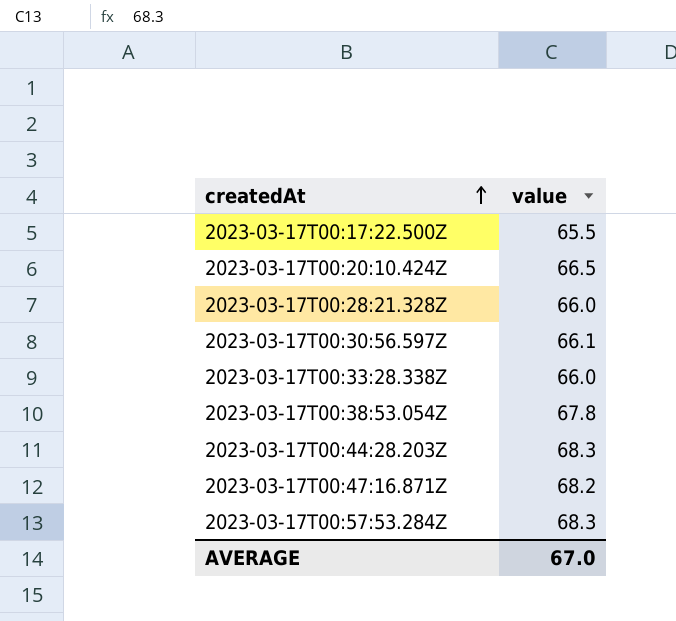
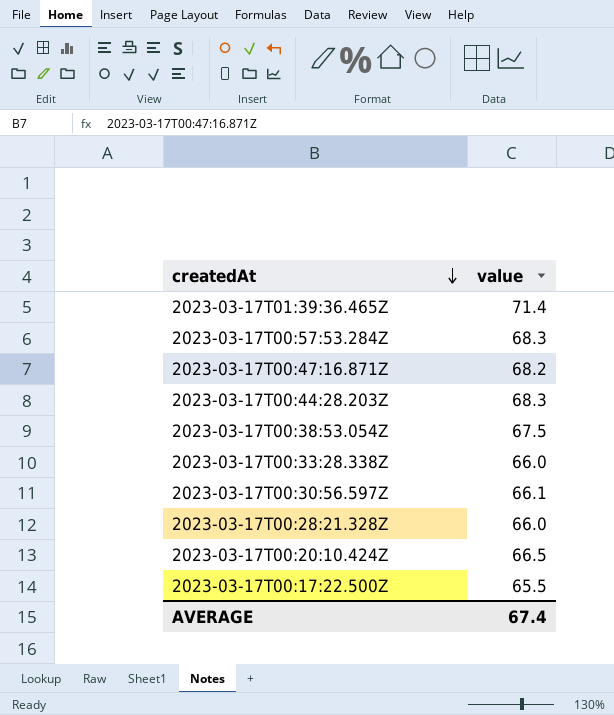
row order: createdAt ascending -> createdAt descending
row 2023-03-17T01:39:36.465Z: none -> 71.4
2023-03-17T00:38:53.054Z | value: 67.8 -> 67.5
AVERAGE | value: 67.0 -> 67.4

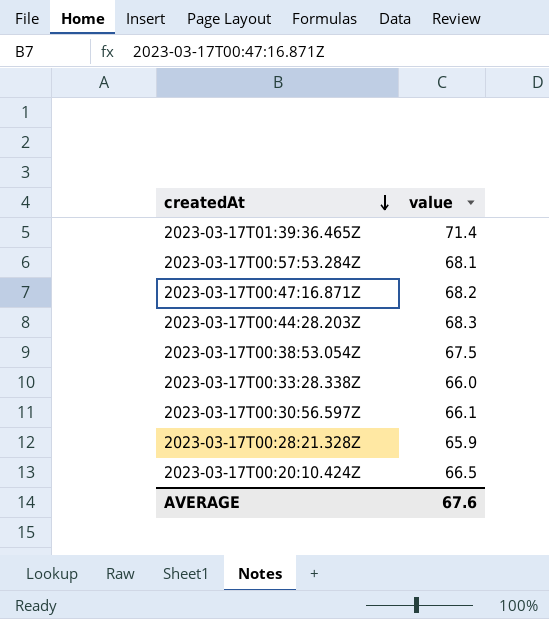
row 2023-03-17T00:17:22.500Z: 65.5 -> none
2023-03-17T00:57:53.284Z | value: 68.3 -> 68.1
2023-03-17T00:28:21.328Z | value: 66.0 -> 65.9
AVERAGE | value: 67.4 -> 67.6

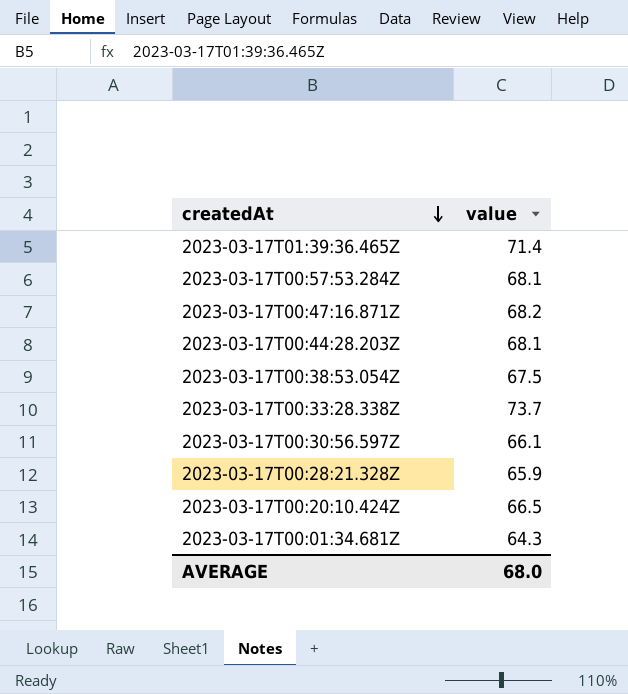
2023-03-17T00:44:28.203Z | value: 68.3 -> 68.1
2023-03-17T00:33:28.338Z | value: 66.0 -> 73.7
row 2023-03-17T00:01:34.681Z: none -> 64.3
AVERAGE | value: 67.6 -> 68.0

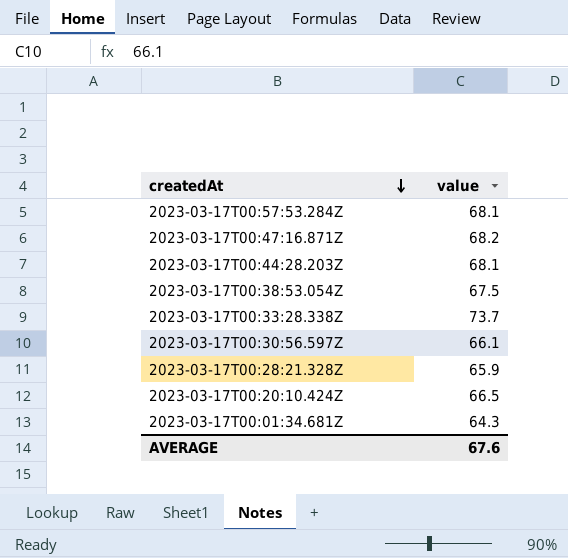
row 2023-03-17T01:39:36.465Z: 71.4 -> none
AVERAGE | value: 68.0 -> 67.6

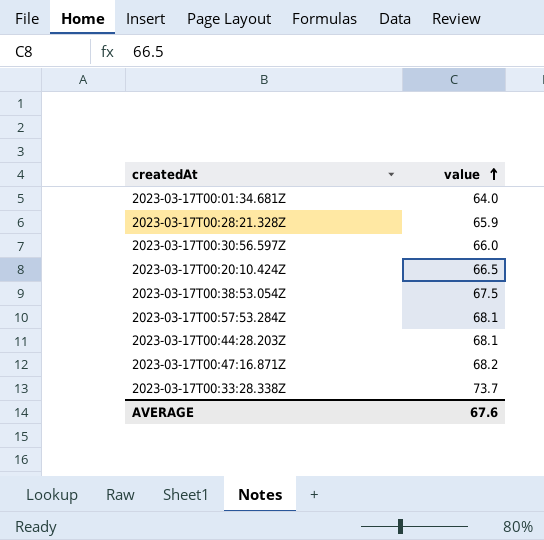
row order: createdAt descending -> value ascending
2023-03-17T00:01:34.681Z | value: 64.3 -> 64.0
2023-03-17T00:30:56.597Z | value: 66.1 -> 66.0

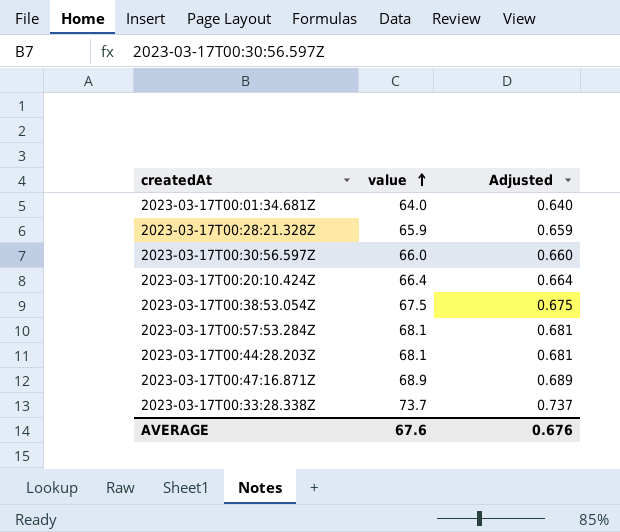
column Adjusted | formula: none -> [value] * 0.01
2023-03-17T00:20:10.424Z | value: 66.5 -> 66.4
2023-03-17T00:47:16.871Z | value: 68.2 -> 68.9

